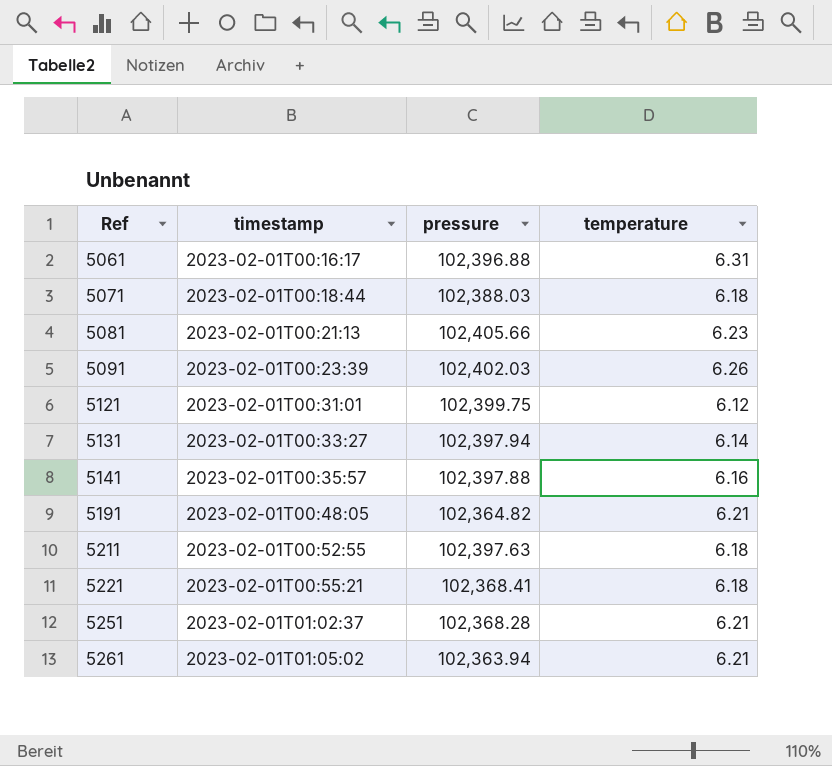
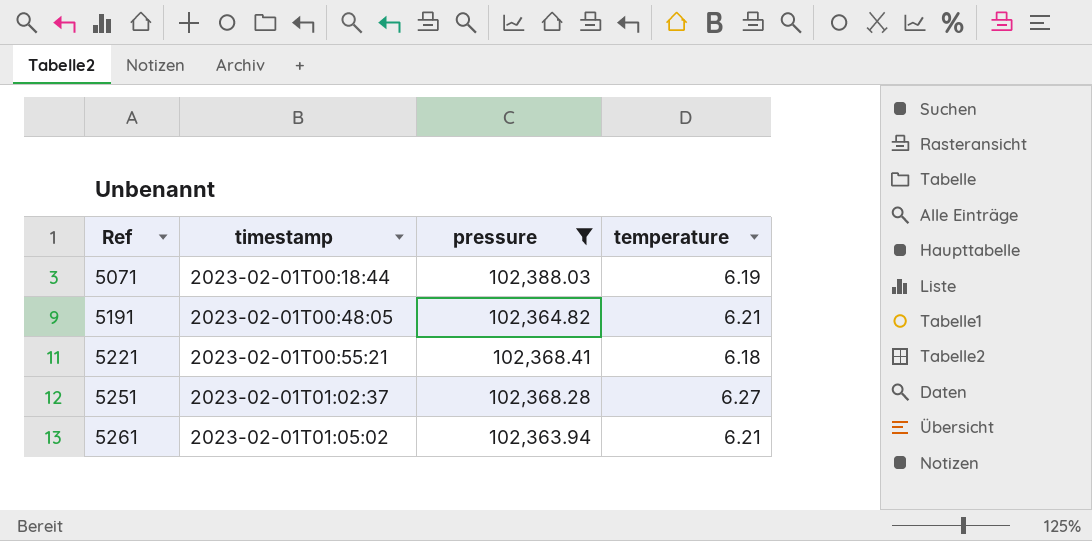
filter: none -> pressure <= 102,388.03
5071 | temperature: 6.18 -> 6.19
5251 | temperature: 6.21 -> 6.27

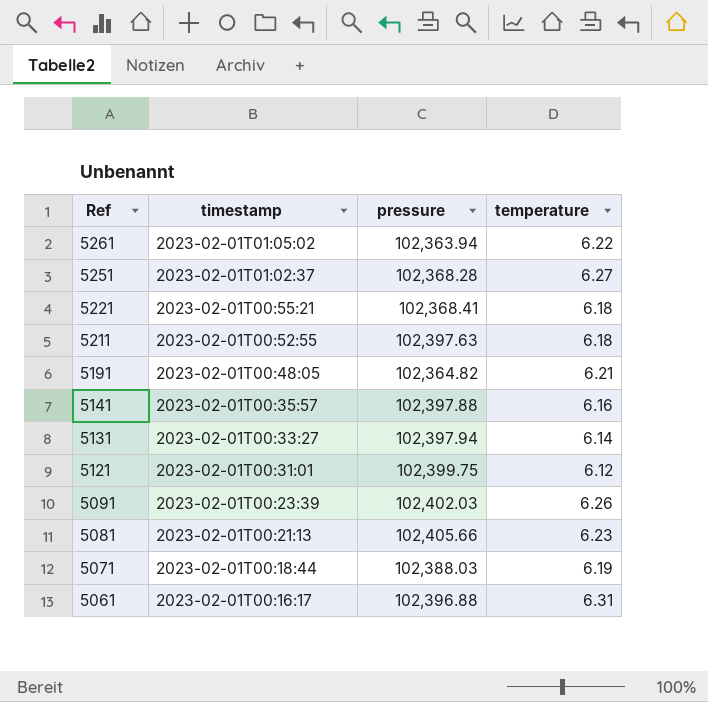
filter: pressure <= 102,388.03 -> none
row order: Ref ascending -> Ref descending
5261 | temperature: 6.21 -> 6.22

